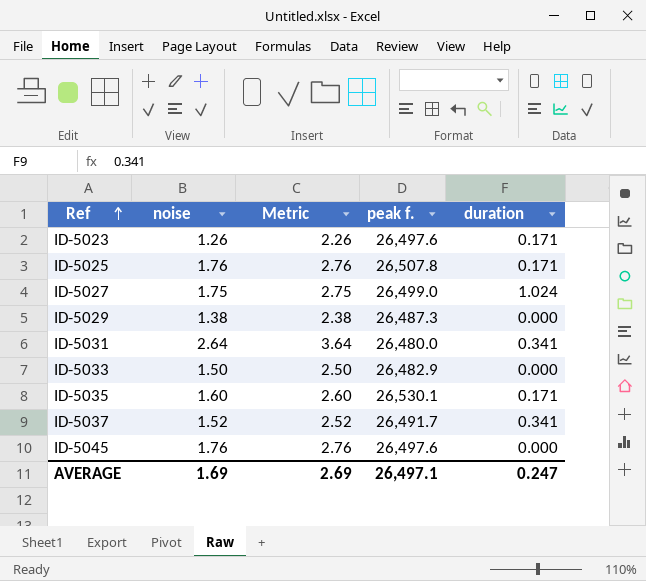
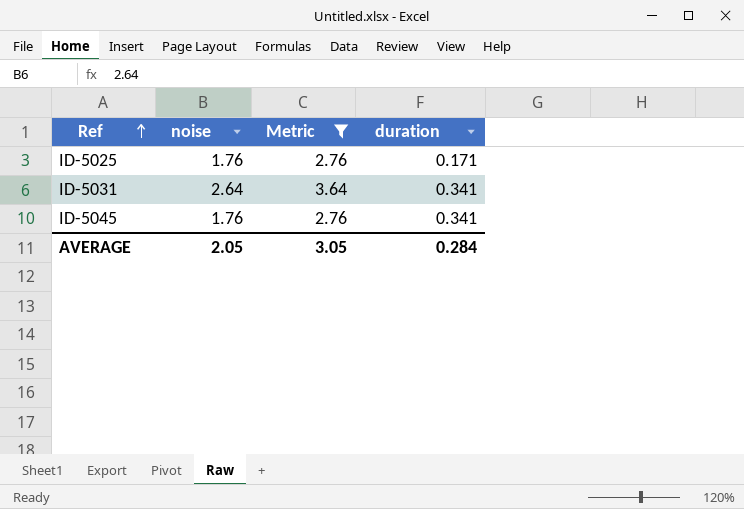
filter: none -> Metric >= 2.76
column peak f. | position: 4 -> none
ID-5045 | duration: 0.000 -> 0.341
AVERAGE | noise: 1.69 -> 2.05
AVERAGE | Metric: 2.69 -> 3.05
AVERAGE | duration: 0.247 -> 0.284

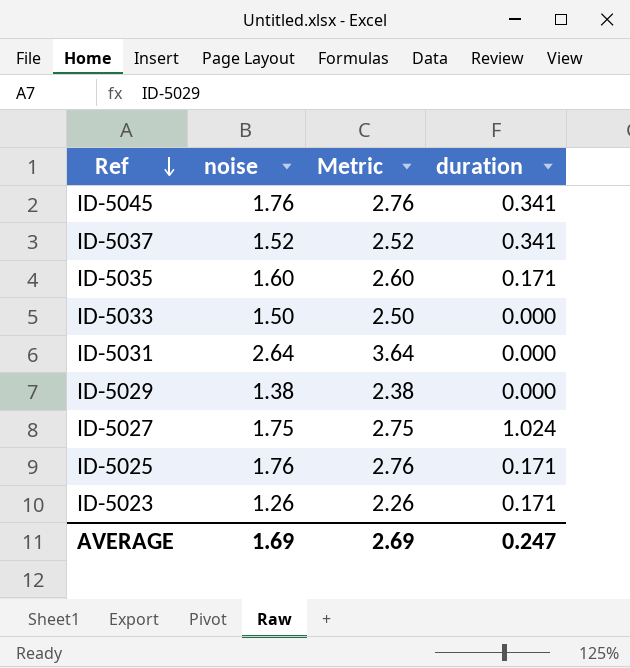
filter: Metric >= 2.76 -> none
row order: Ref ascending -> Ref descending
ID-5031 | duration: 0.341 -> 0.000
AVERAGE | noise: 2.05 -> 1.69
AVERAGE | Metric: 3.05 -> 2.69
AVERAGE | duration: 0.284 -> 0.247

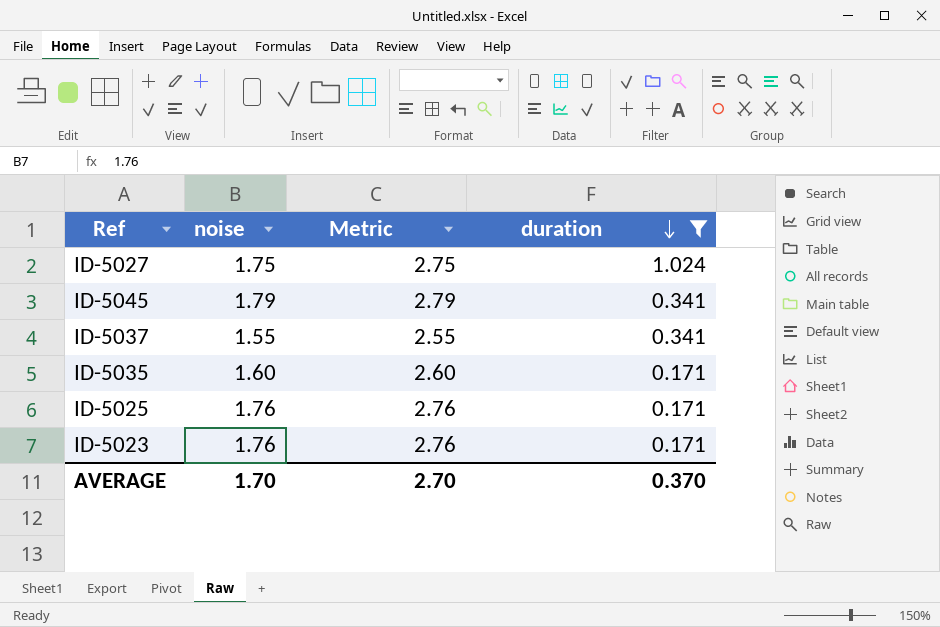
filter: none -> duration != 0.000
row order: Ref descending -> duration descending
ID-5045 | noise: 1.76 -> 1.79
ID-5045 | Metric: 2.76 -> 2.79
ID-5037 | noise: 1.52 -> 1.55
ID-5037 | Metric: 2.52 -> 2.55
ID-5023 | noise: 1.26 -> 1.76
ID-5023 | Metric: 2.26 -> 2.76
AVERAGE | noise: 1.69 -> 1.70
AVERAGE | Metric: 2.69 -> 2.70
AVERAGE | duration: 0.247 -> 0.370

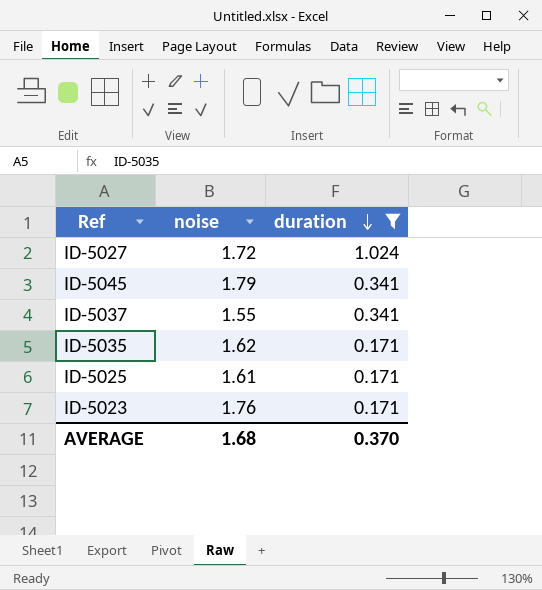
column Metric | formula: [noise] + 1 -> none
ID-5027 | noise: 1.75 -> 1.72
ID-5035 | noise: 1.60 -> 1.62
ID-5025 | noise: 1.76 -> 1.61
AVERAGE | noise: 1.70 -> 1.68

